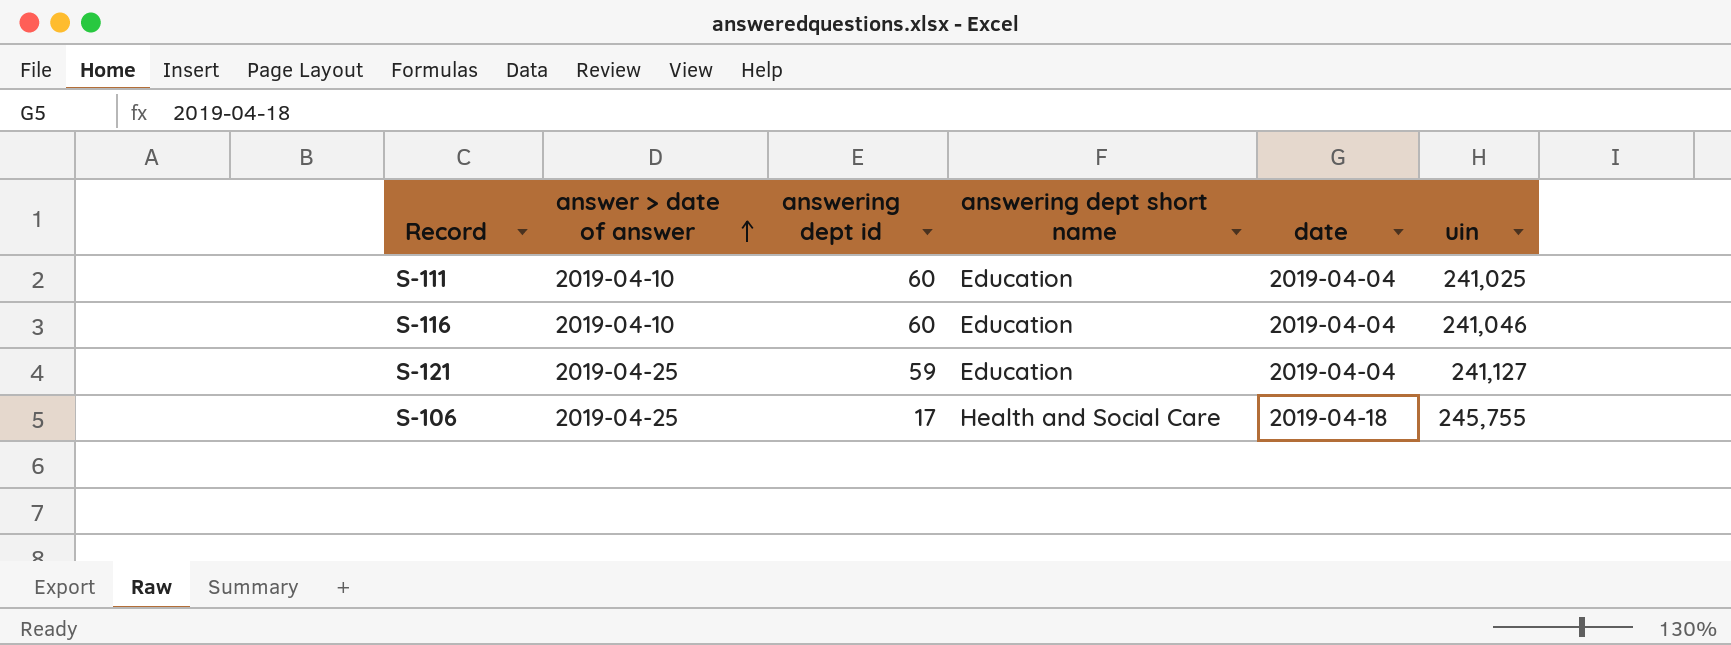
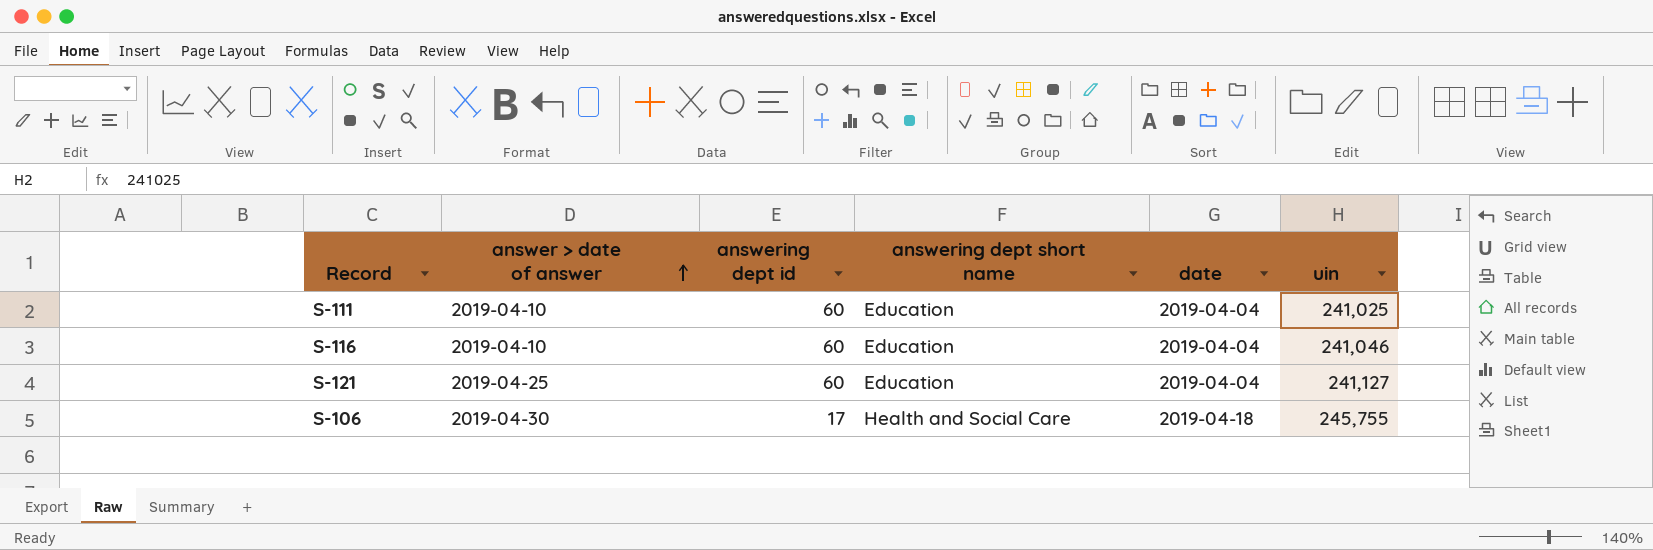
S-121 | answering dept id: 59 -> 60
S-106 | answer > date of answer: 2019-04-25 -> 2019-04-30

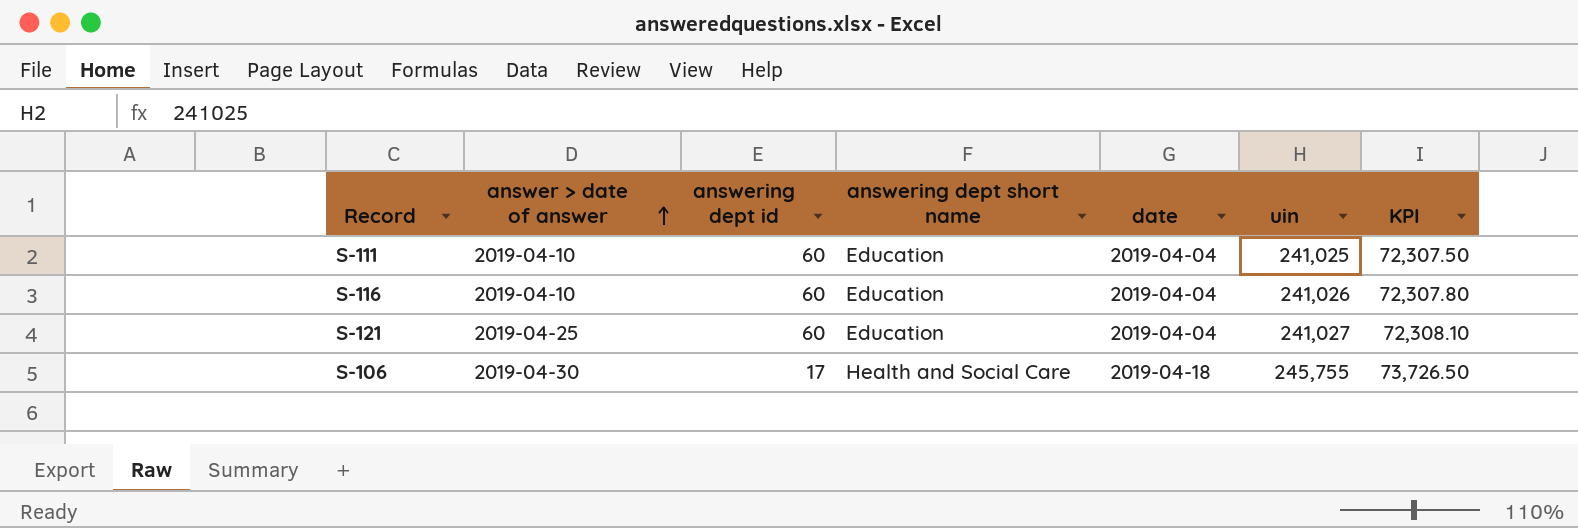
column KPI | formula: none -> [uin] * 0.3
S-116 | uin: 241,046 -> 241,026
S-121 | uin: 241,127 -> 241,027

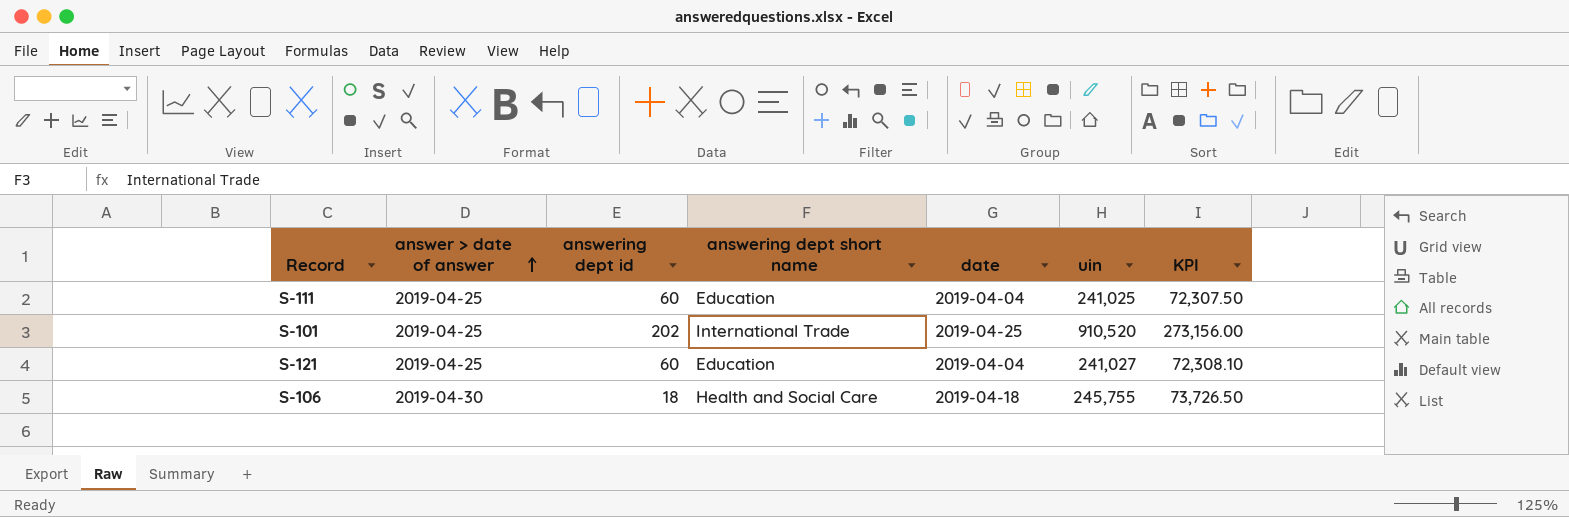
row S-116: 2019-04-10 | 60 | Education | 2019-04-04 | 241,026 | 72,307.80 -> none
S-111 | answer > date of answer: 2019-04-10 -> 2019-04-25
row S-101: none -> 2019-04-25 | 202 | International Trade | 2019-04-25 | 910,520 | 273,156.00
S-106 | answering dept id: 17 -> 18

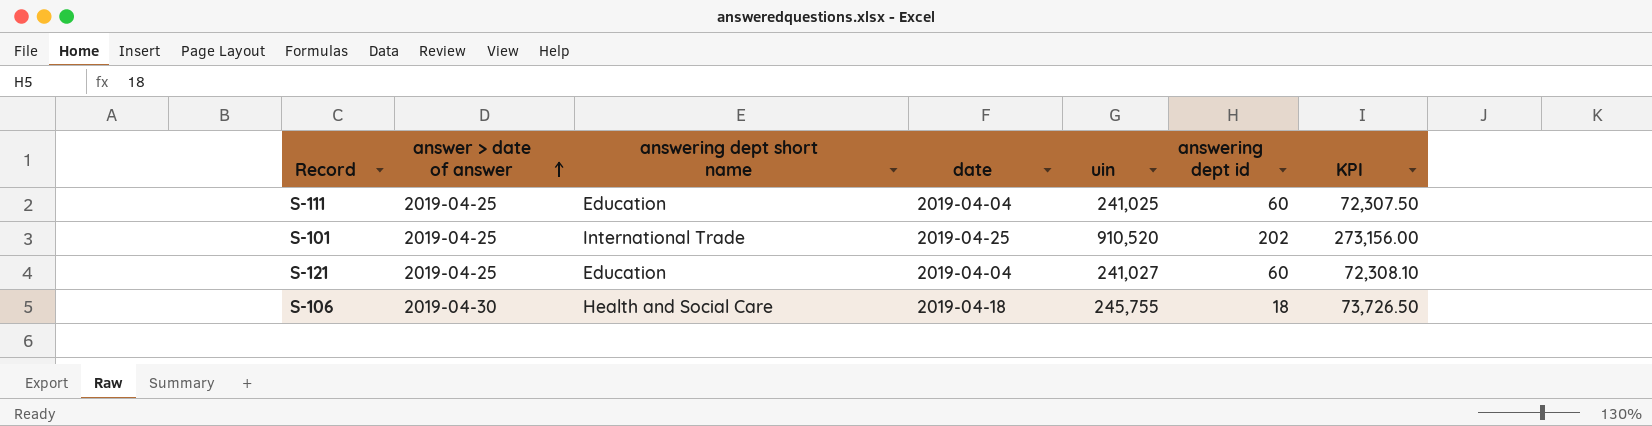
column answering dept id | position: 3 -> 6

